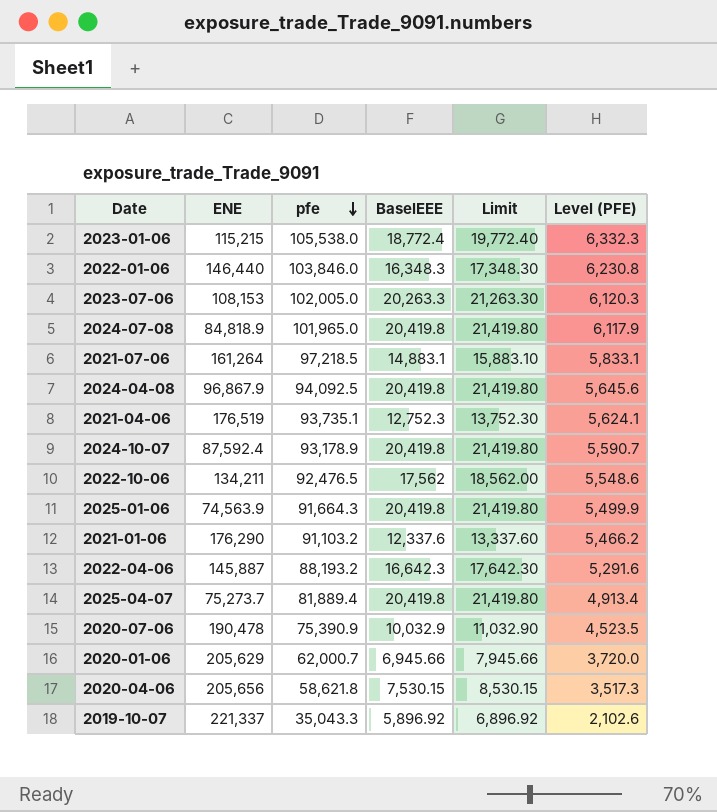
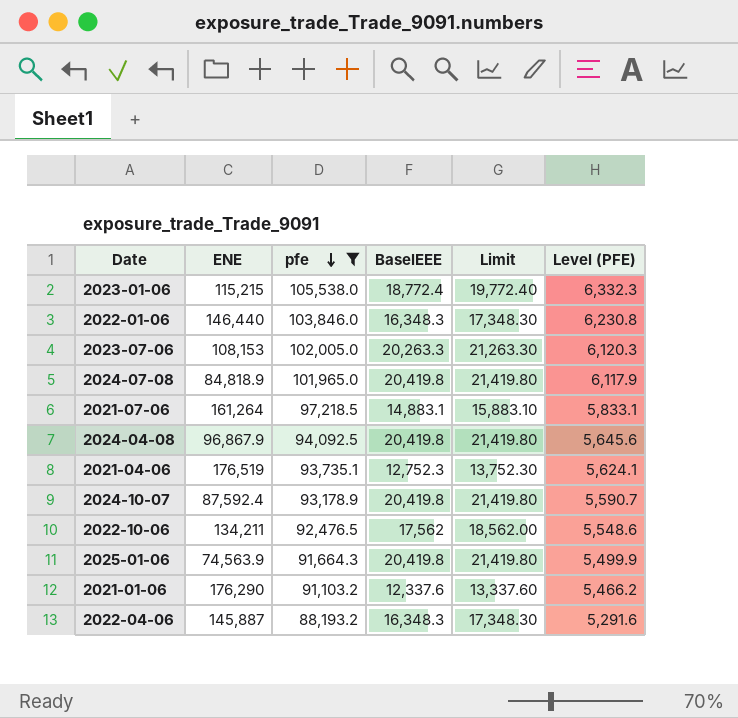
filter: none -> pfe >= 88,193.2
2022-04-06 | BaselEEE: 16,642.3 -> 16,348.3
2022-04-06 | Limit: 17,642.30 -> 17,348.30

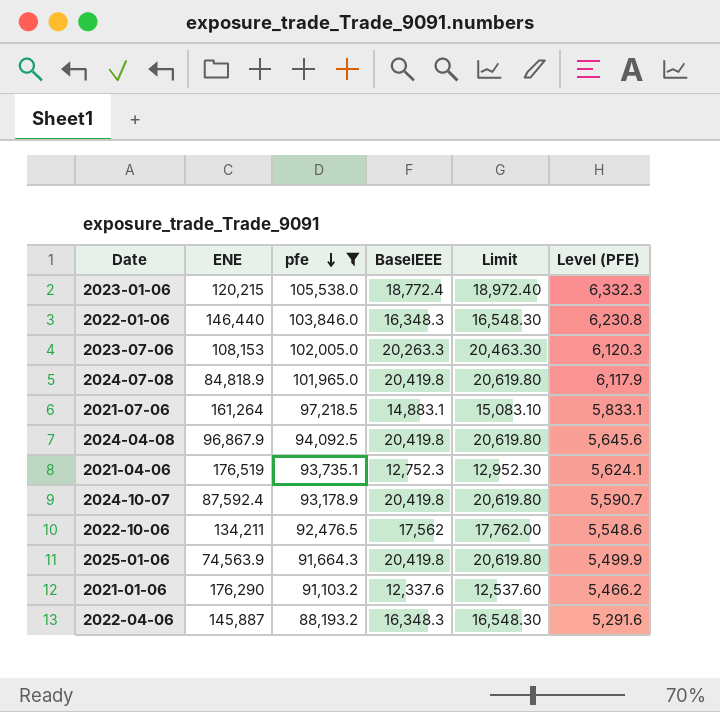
column Limit | formula: [BaselEEE] + 1000 -> [BaselEEE] + 200
2023-01-06 | ENE: 115,215 -> 120,215

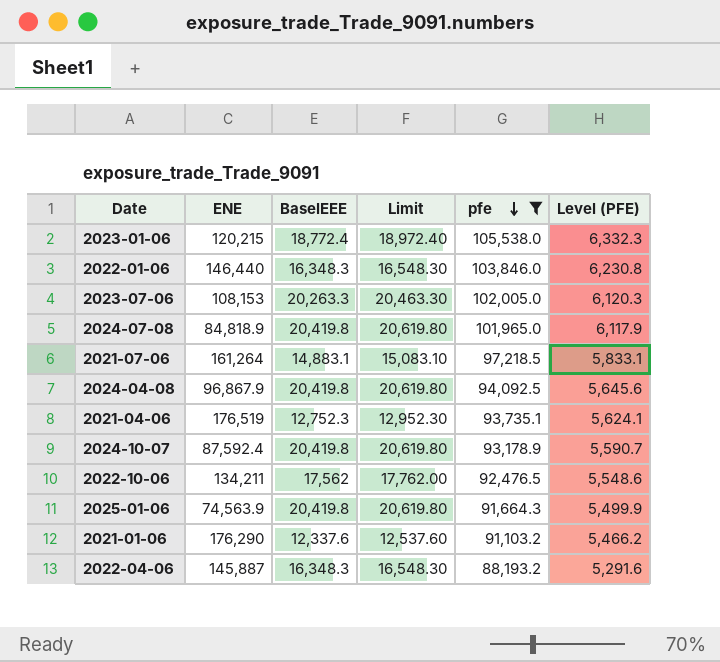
column pfe | position: 3 -> 5

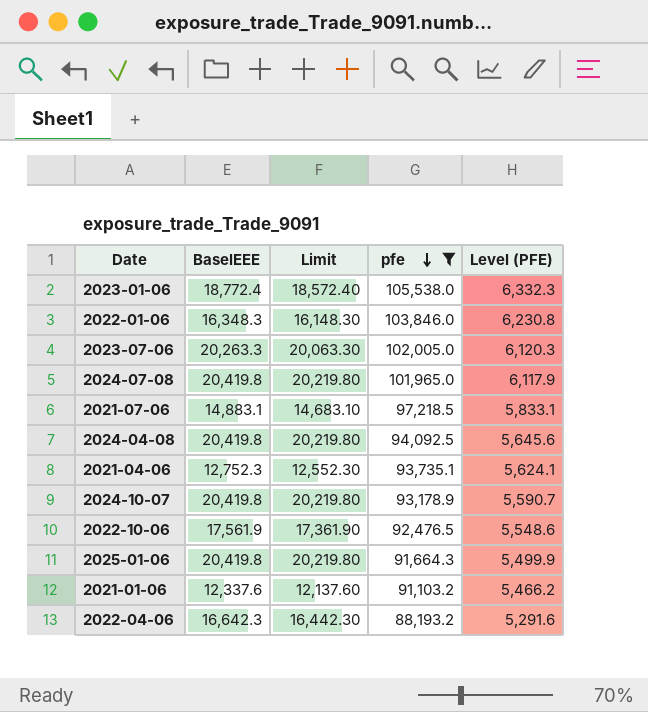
column ENE | position: 2 -> none
column Limit | formula: [BaselEEE] + 200 -> [BaselEEE] - 200
2022-10-06 | BaselEEE: 17,562 -> 17,561.9
2022-04-06 | BaselEEE: 16,348.3 -> 16,642.3

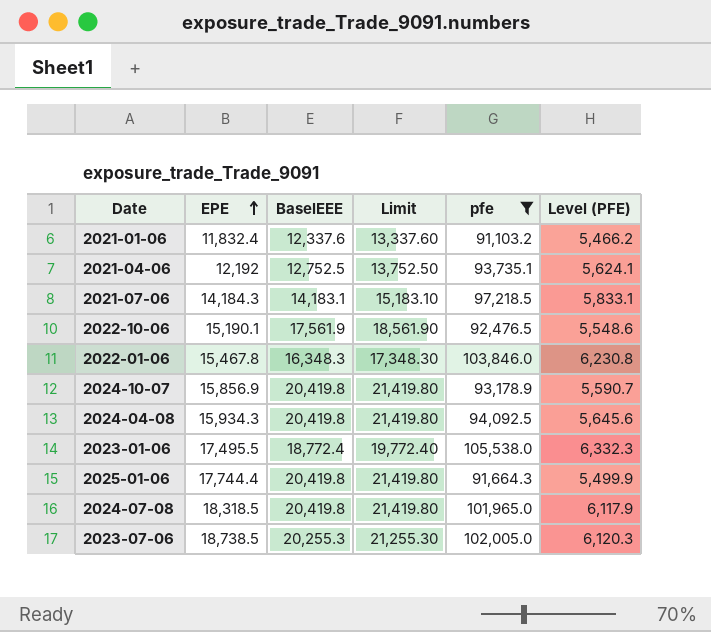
row order: pfe descending -> EPE ascending
column EPE | position: none -> 2
column Limit | formula: [BaselEEE] - 200 -> [BaselEEE] + 1000
row 2022-04-06: 16,642.3 | 16,442.30 | 88,193.2 | 5,291.6 -> none
2021-04-06 | BaselEEE: 12,752.3 -> 12,752.5
2021-07-06 | BaselEEE: 14,883.1 -> 14,183.1
2023-07-06 | BaselEEE: 20,263.3 -> 20,255.3

